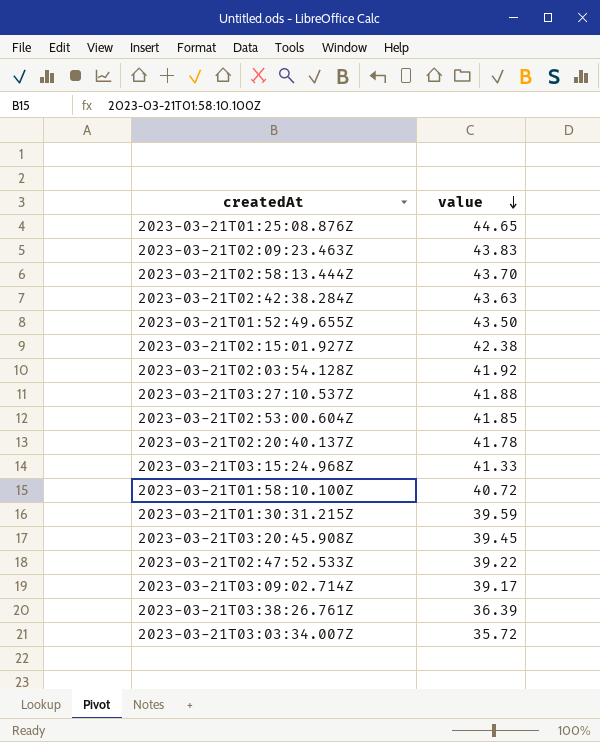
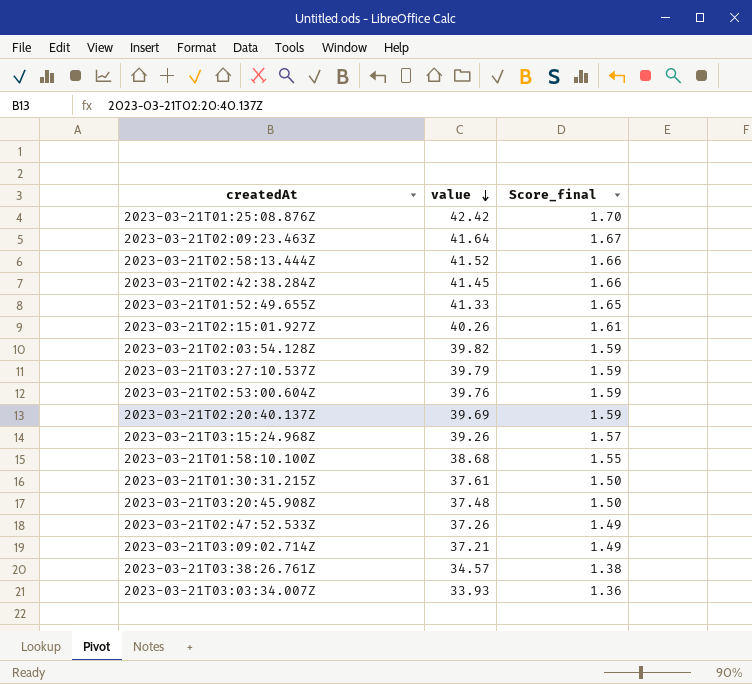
column Score_final | formula: none -> [value] * 0.04
2023-03-21T01:25:08.876Z | value: 44.65 -> 42.42
2023-03-21T02:09:23.463Z | value: 43.83 -> 41.64
2023-03-21T02:58:13.444Z | value: 43.70 -> 41.52
2023-03-21T02:42:38.284Z | value: 43.63 -> 41.45
2023-03-21T01:52:49.655Z | value: 43.50 -> 41.33
2023-03-21T02:15:01.927Z | value: 42.38 -> 40.26
2023-03-21T02:03:54.128Z | value: 41.92 -> 39.82
2023-03-21T03:27:10.537Z | value: 41.88 -> 39.79
2023-03-21T02:53:00.604Z | value: 41.85 -> 39.76
2023-03-21T02:20:40.137Z | value: 41.78 -> 39.69
2023-03-21T03:15:24.968Z | value: 41.33 -> 39.26
2023-03-21T01:58:10.100Z | value: 40.72 -> 38.68
2023-03-21T01:30:31.215Z | value: 39.59 -> 37.61
2023-03-21T03:20:45.908Z | value: 39.45 -> 37.48
2023-03-21T02:47:52.533Z | value: 39.22 -> 37.26
2023-03-21T03:09:02.714Z | value: 39.17 -> 37.21
2023-03-21T03:38:26.761Z | value: 36.39 -> 34.57
2023-03-21T03:03:34.007Z | value: 35.72 -> 33.93

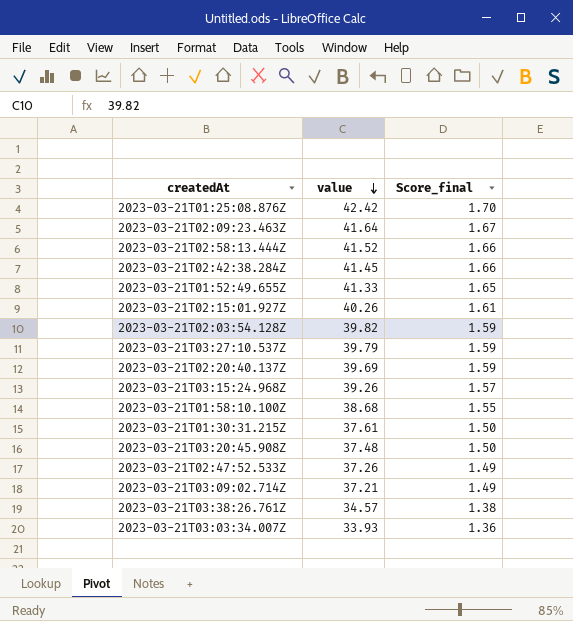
row 2023-03-21T02:53:00.604Z: 39.76 | 1.59 -> none

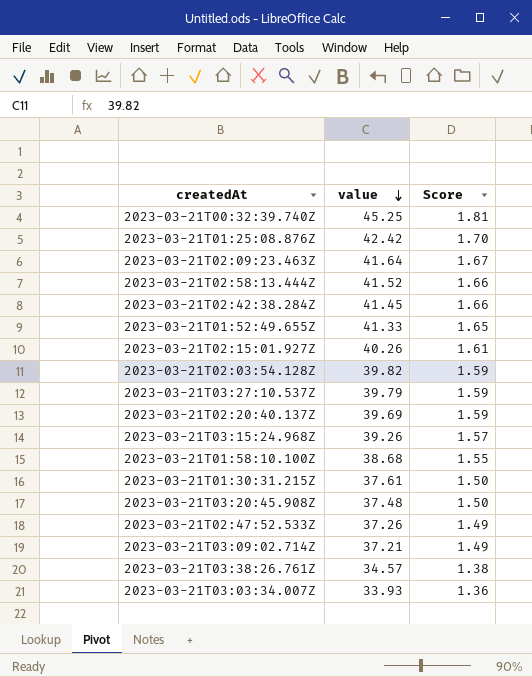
column name: Score_final -> Score
row 2023-03-21T00:32:39.740Z: none -> 45.25 | 1.81

